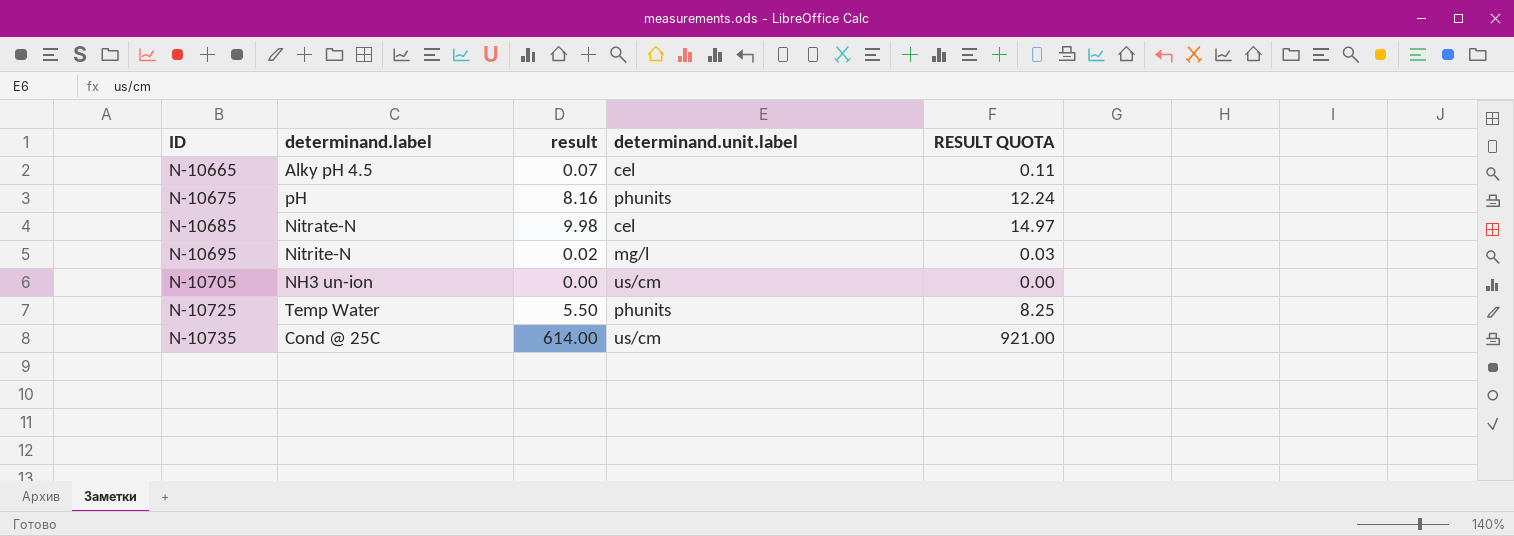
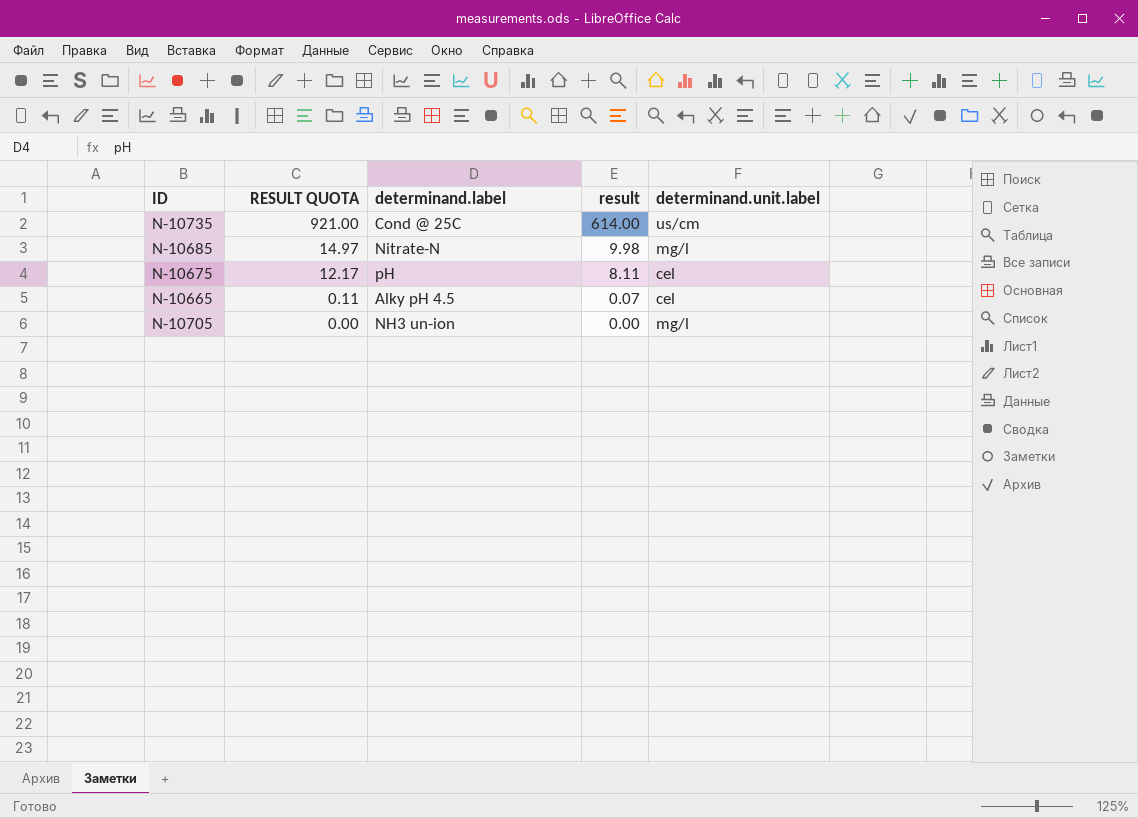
row order: ID ascending -> RESULT QUOTA descending
column RESULT QUOTA | position: 5 -> 2
row N-10695: Nitrite-N | 0.02 | mg/l | 0.03 -> none
row N-10725: Temp Water | 5.50 | phunits | 8.25 -> none
N-10685 | determinand.unit.label: cel -> mg/l
N-10675 | RESULT QUOTA: 12.24 -> 12.17
N-10675 | result: 8.16 -> 8.11
N-10675 | determinand.unit.label: phunits -> cel
N-10705 | determinand.unit.label: us/cm -> mg/l

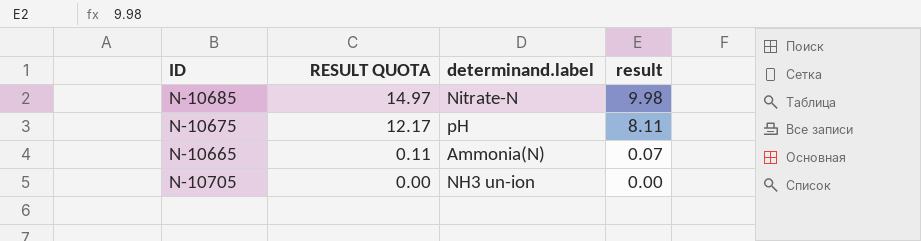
column determinand.unit.label | position: 5 -> none
row N-10735: 921.00 | Cond @ 25C | 614.00 | us/cm -> none
N-10665 | determinand.label: Alky pH 4.5 -> Ammonia(N)

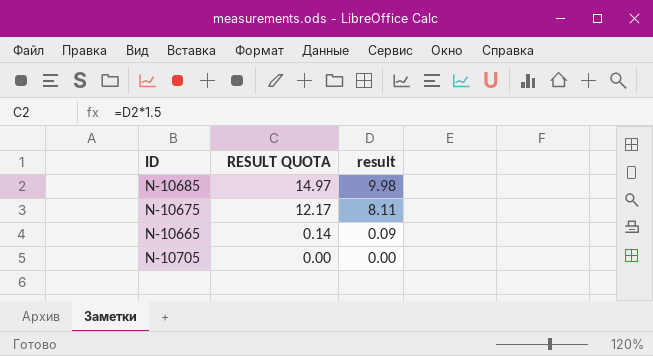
column determinand.label | position: 3 -> none
N-10665 | RESULT QUOTA: 0.11 -> 0.14
N-10665 | result: 0.07 -> 0.09

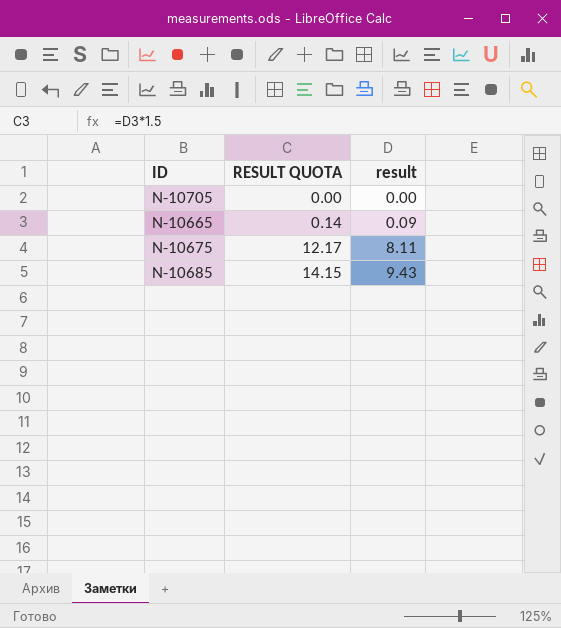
row order: RESULT QUOTA descending -> RESULT QUOTA ascending
N-10685 | RESULT QUOTA: 14.97 -> 14.15
N-10685 | result: 9.98 -> 9.43

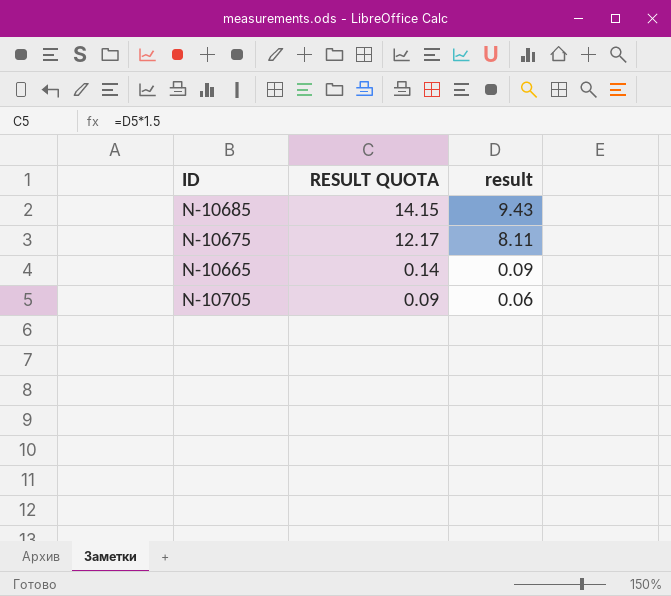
row order: RESULT QUOTA ascending -> RESULT QUOTA descending
N-10705 | RESULT QUOTA: 0.00 -> 0.09
N-10705 | result: 0.00 -> 0.06

